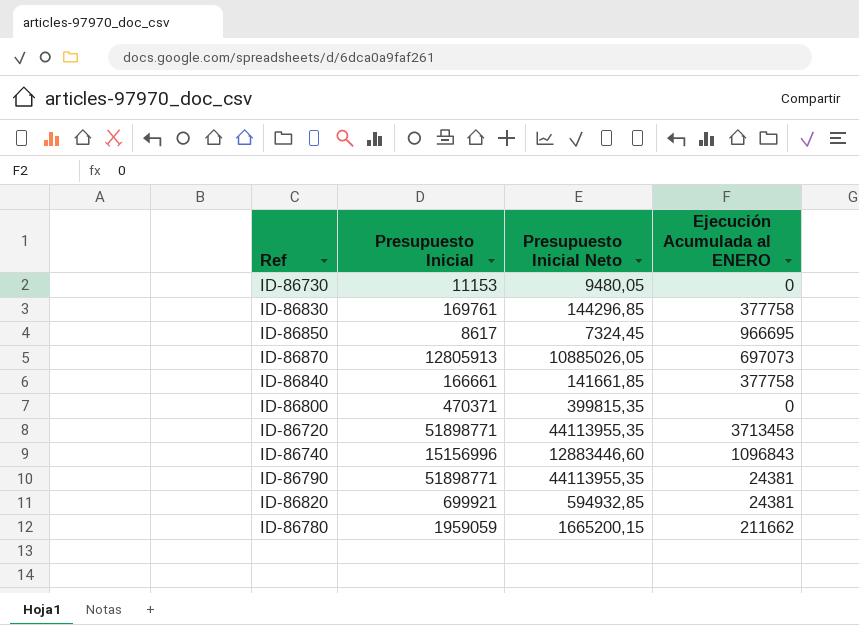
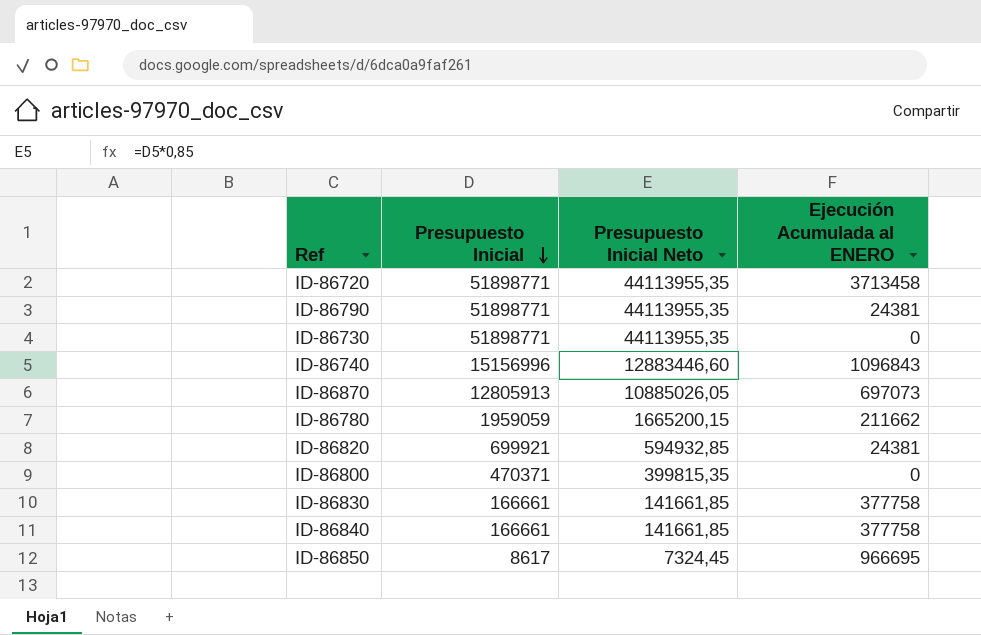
row order: none -> Presupuesto Inicial descending
ID-86730 | Presupuesto Inicial: 11153 -> 51898771
ID-86730 | Presupuesto Inicial Neto: 9480,05 -> 44113955,35
ID-86830 | Presupuesto Inicial: 169761 -> 166661
ID-86830 | Presupuesto Inicial Neto: 144296,85 -> 141661,85

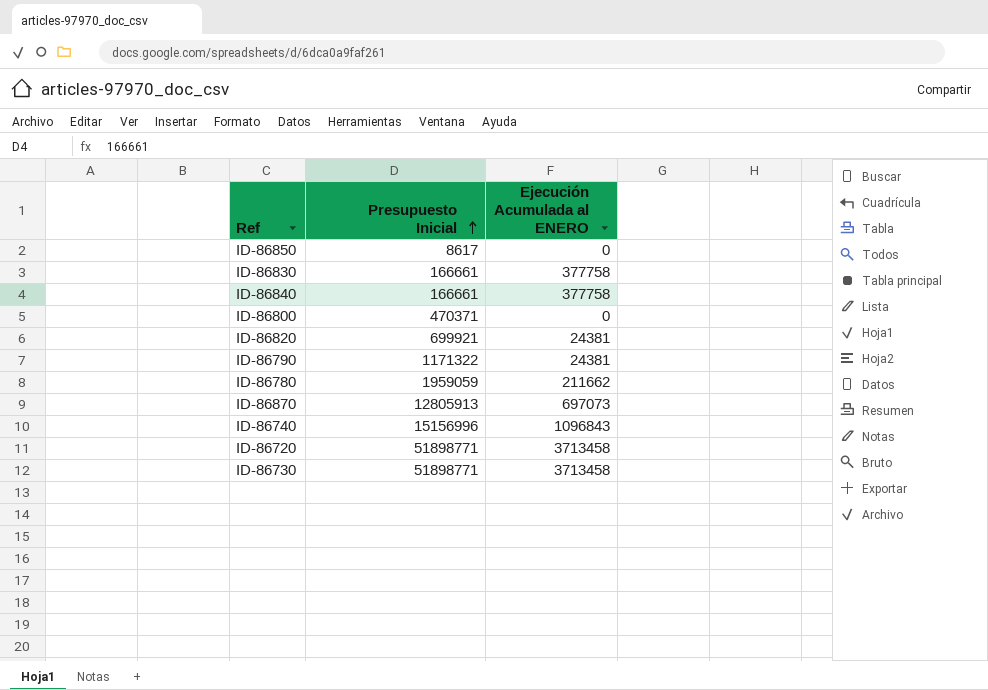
row order: Presupuesto Inicial descending -> Presupuesto Inicial ascending
column Presupuesto Inicial Neto | formula: [Presupuesto Inicial] * 0,85 -> none
ID-86850 | Ejecución Acumulada al ENERO: 966695 -> 0
ID-86790 | Presupuesto Inicial: 51898771 -> 1171322
ID-86730 | Ejecución Acumulada al ENERO: 0 -> 3713458

